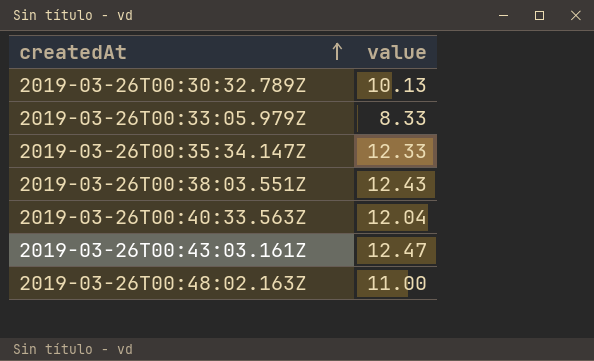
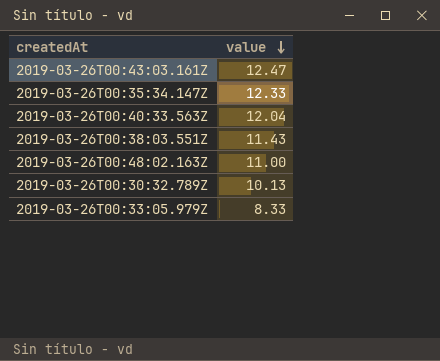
row order: createdAt ascending -> value descending
2019-03-26T00:38:03.551Z | value: 12.43 -> 11.43

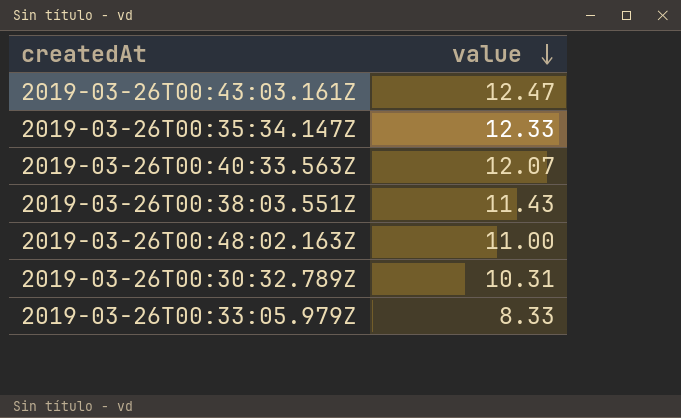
2019-03-26T00:40:33.563Z | value: 12.04 -> 12.07
2019-03-26T00:30:32.789Z | value: 10.13 -> 10.31

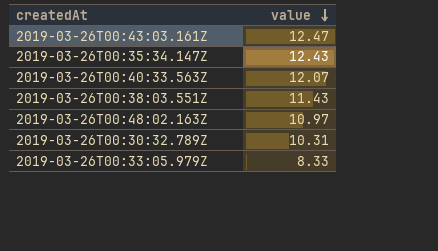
2019-03-26T00:35:34.147Z | value: 12.33 -> 12.43
2019-03-26T00:48:02.163Z | value: 11.00 -> 10.97

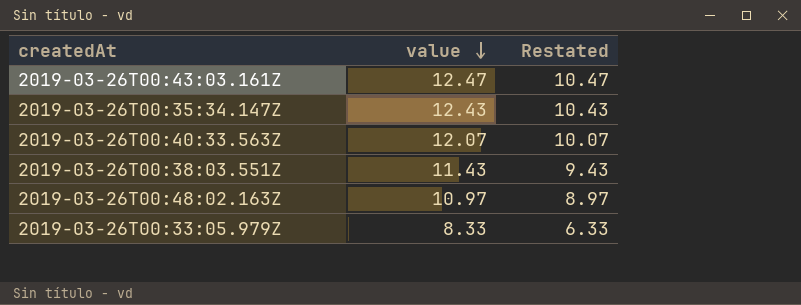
column Restated | formula: none -> [value] - 2
row 2019-03-26T00:30:32.789Z: 10.31 -> none

